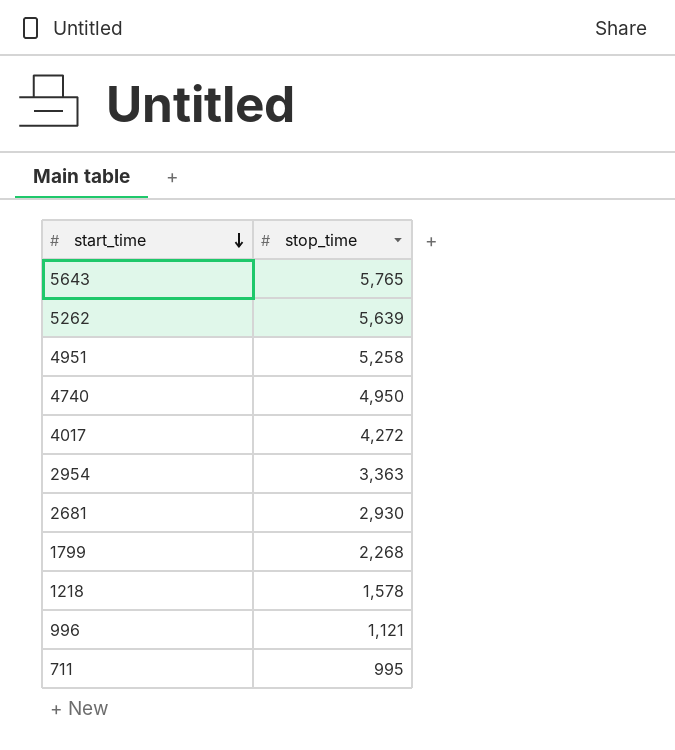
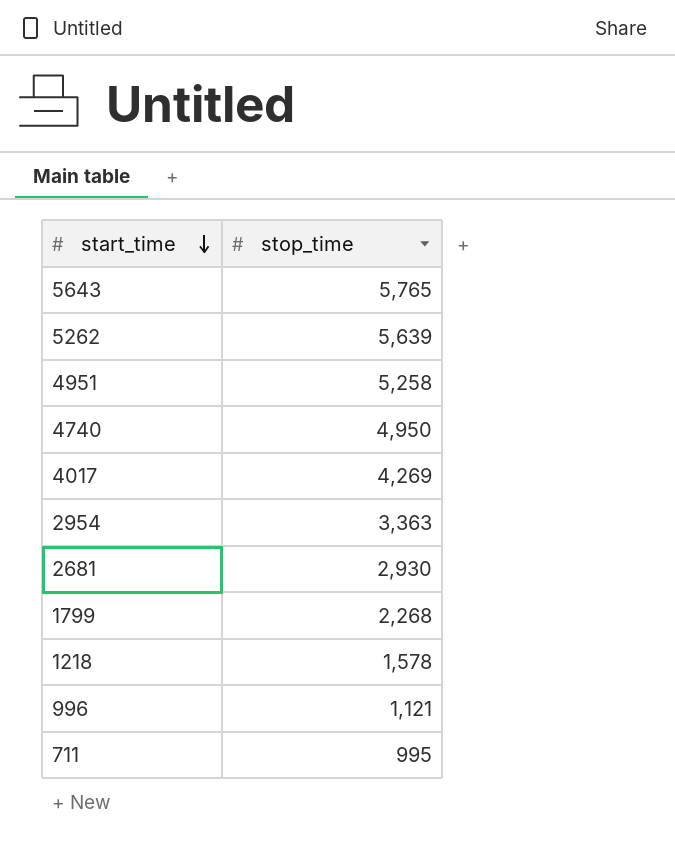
4017 | stop_time: 4,272 -> 4,269

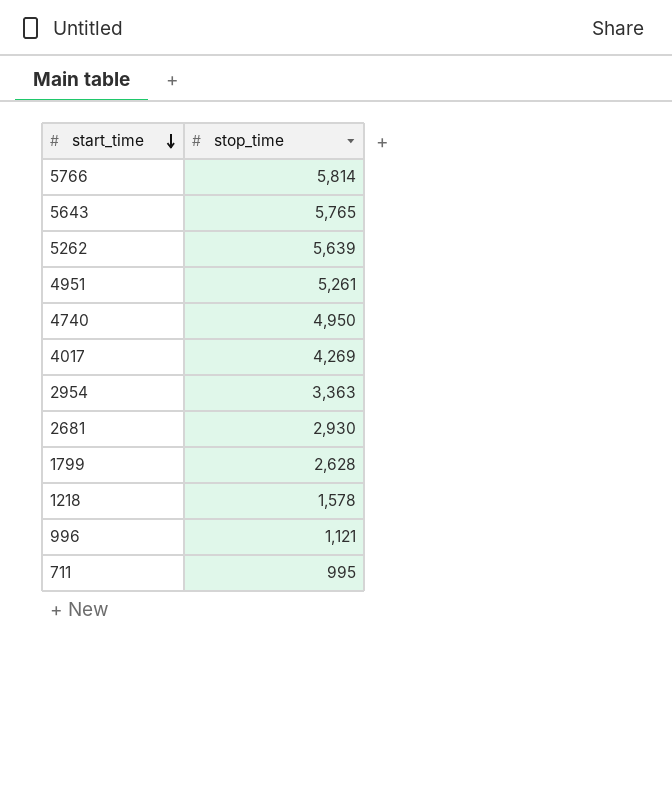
row 5766: none -> 5,814
4951 | stop_time: 5,258 -> 5,261
1799 | stop_time: 2,268 -> 2,628

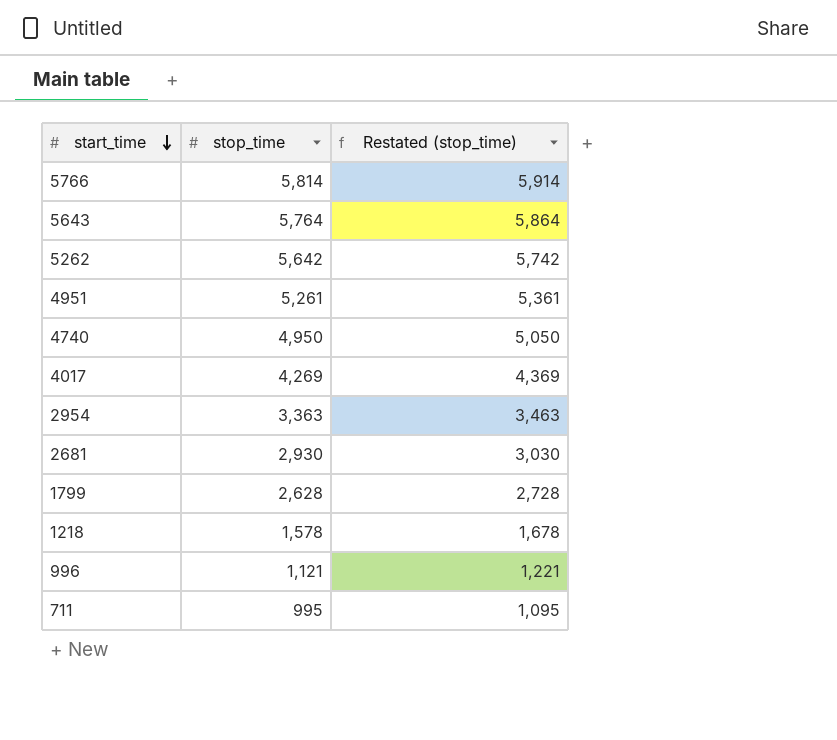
column Restated (stop_time) | formula: none -> [stop_time] + 100
5643 | stop_time: 5,765 -> 5,764
5262 | stop_time: 5,639 -> 5,642

